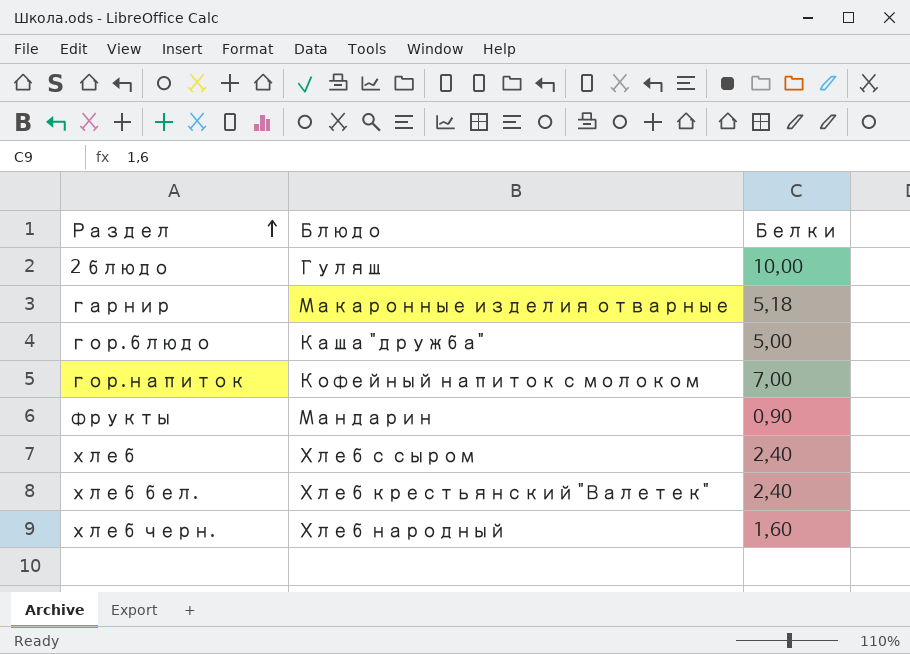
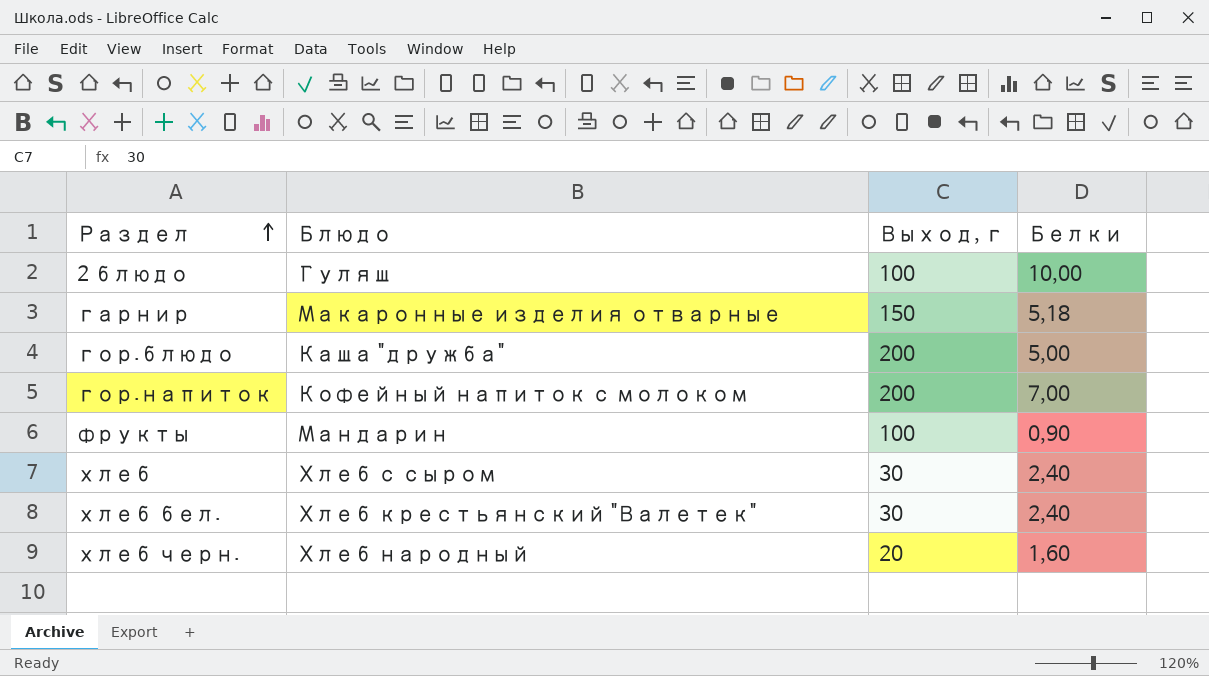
column Выход, г | position: none -> 3

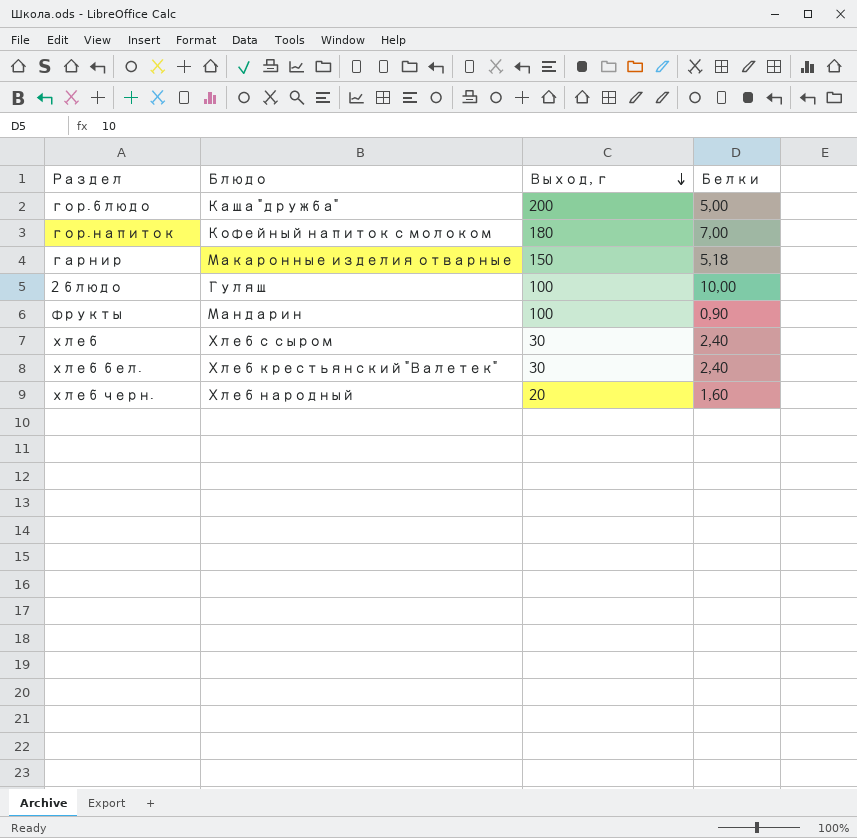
row order: Раздел ascending -> Выход, г descending
гор.напиток | Выход, г: 200 -> 180

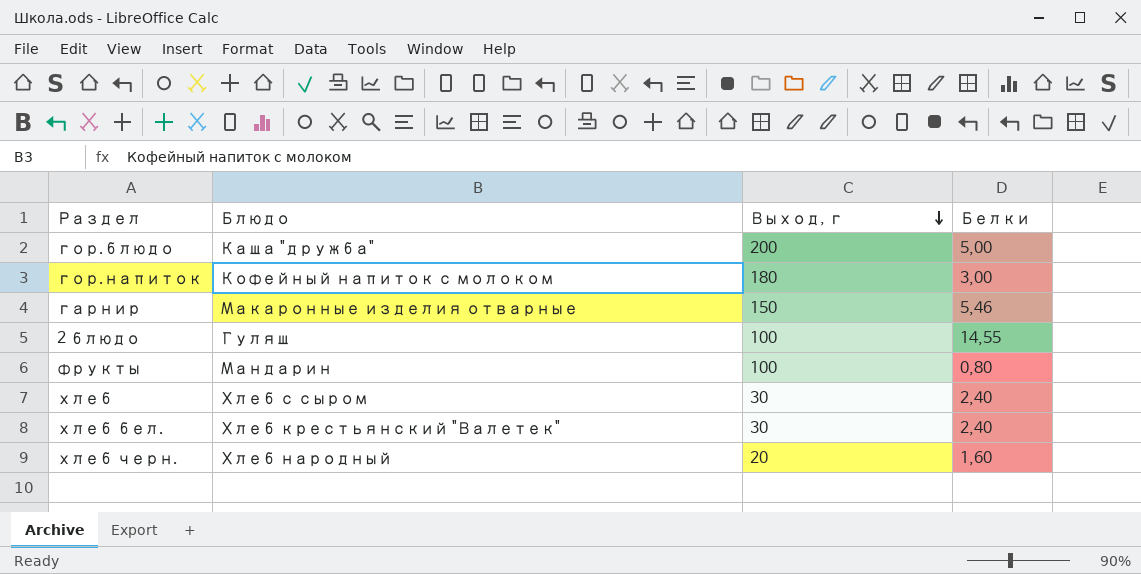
гор.напиток | Белки: 7,00 -> 3,00
гарнир | Белки: 5,18 -> 5,46
2 блюдо | Белки: 10,00 -> 14,55
фрукты | Белки: 0,90 -> 0,80

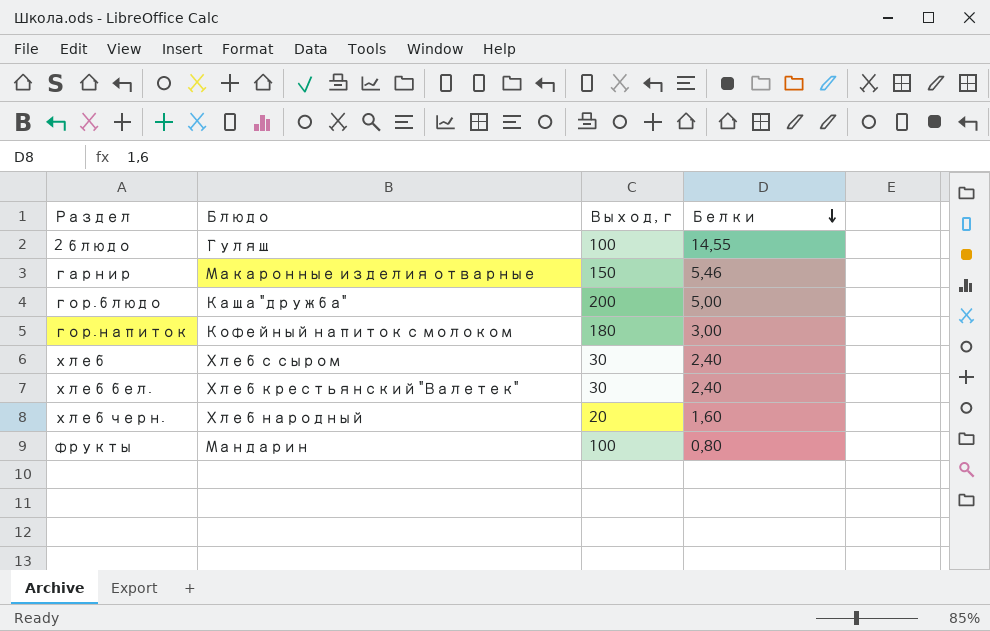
row order: Выход, г descending -> Белки descending

